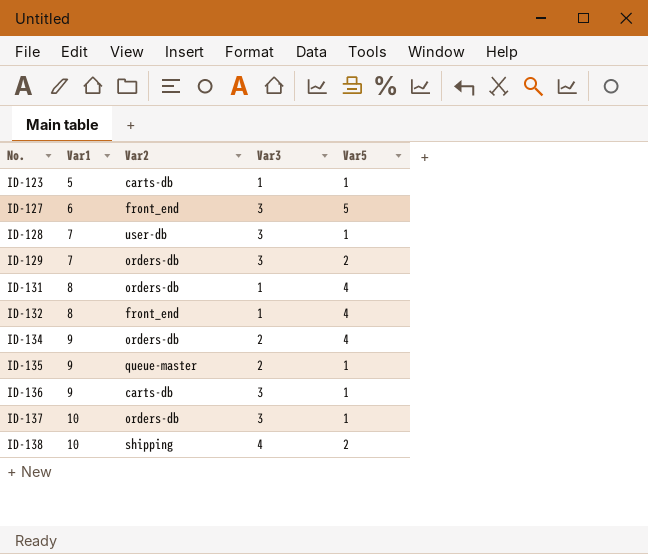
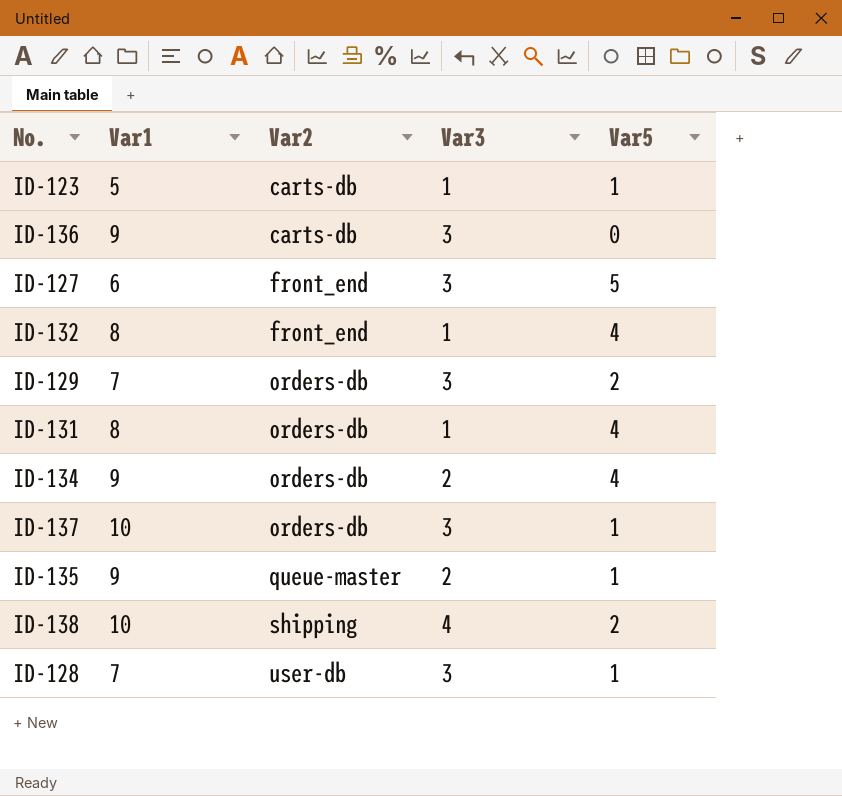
row order: No. ascending -> Var2 ascending
ID-136 | Var5: 1 -> 0

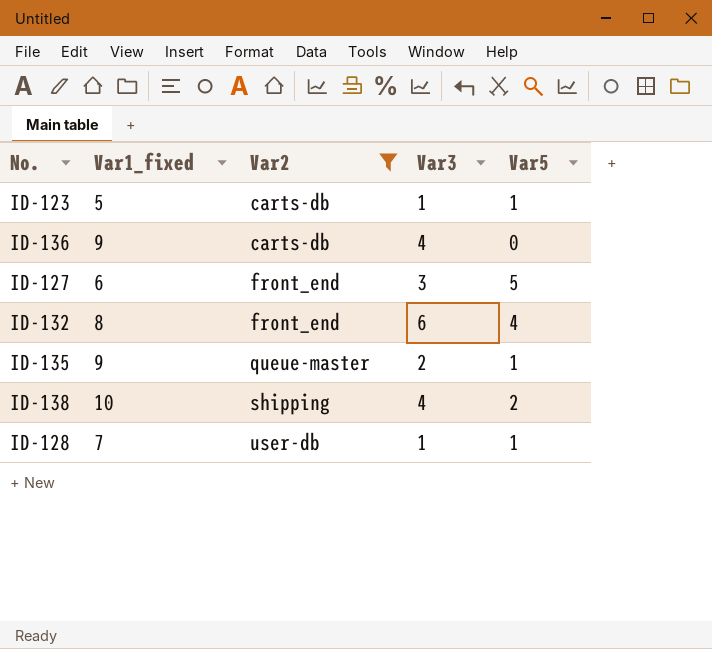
filter: none -> Var2 != orders-db
column name: Var1 -> Var1_fixed
ID-136 | Var3: 3 -> 4
ID-132 | Var3: 1 -> 6
ID-128 | Var3: 3 -> 1

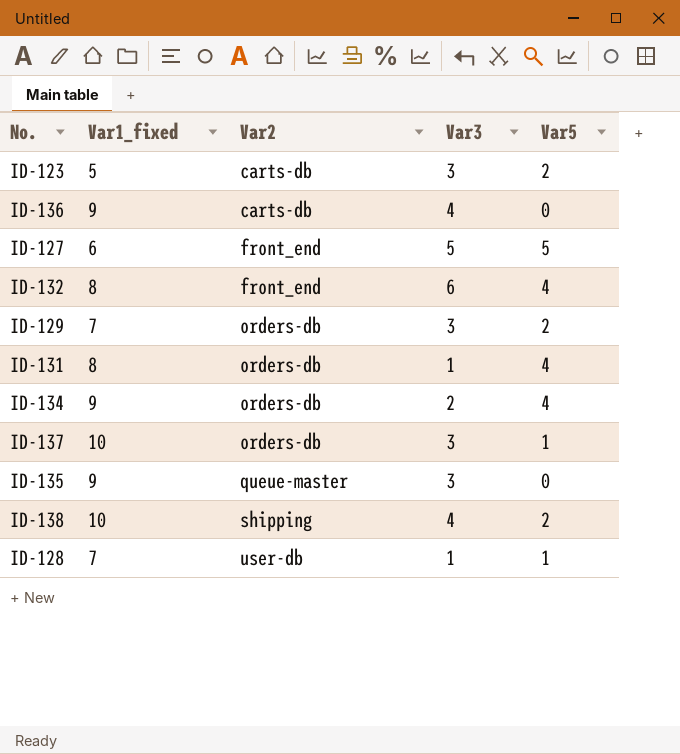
filter: Var2 != orders-db -> none
ID-123 | Var3: 1 -> 3
ID-123 | Var5: 1 -> 2
ID-127 | Var3: 3 -> 5
ID-135 | Var3: 2 -> 3
ID-135 | Var5: 1 -> 0

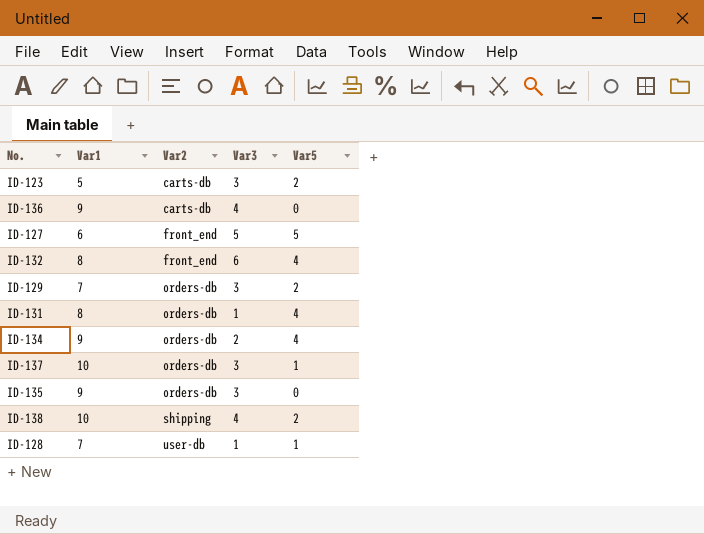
column name: Var1_fixed -> Var1
ID-135 | Var2: queue-master -> orders-db

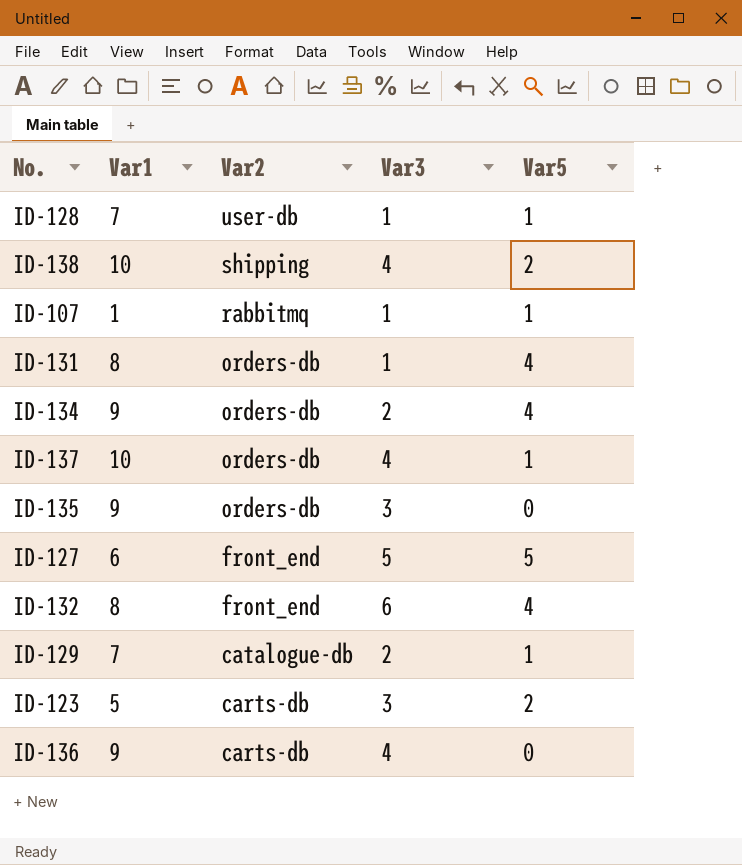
row order: Var2 ascending -> Var2 descending
row ID-107: none -> 1 | rabbitmq | 1 | 1
ID-137 | Var3: 3 -> 4
ID-129 | Var2: orders-db -> catalogue-db
ID-129 | Var3: 3 -> 2
ID-129 | Var5: 2 -> 1

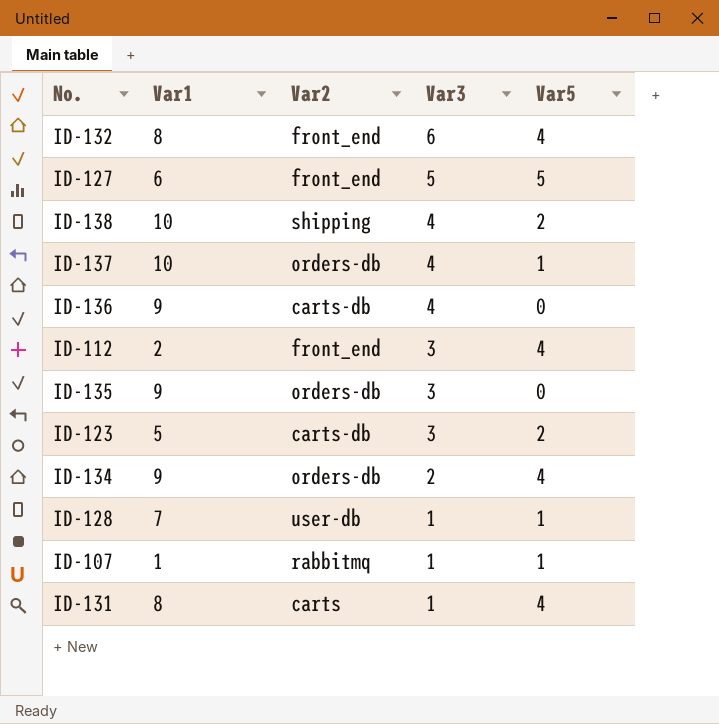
row order: Var2 descending -> Var3 descending
row ID-129: 7 | catalogue-db | 2 | 1 -> none
row ID-112: none -> 2 | front_end | 3 | 4
ID-131 | Var2: orders-db -> carts

